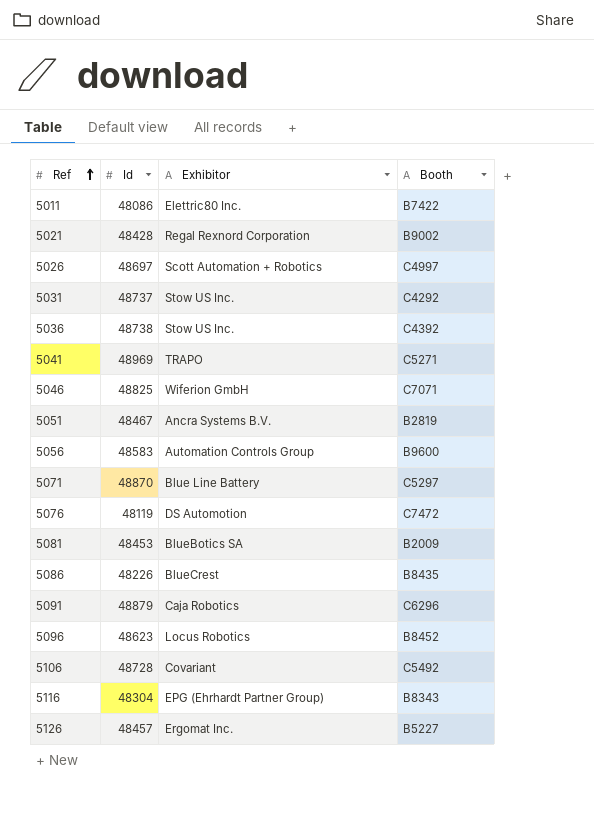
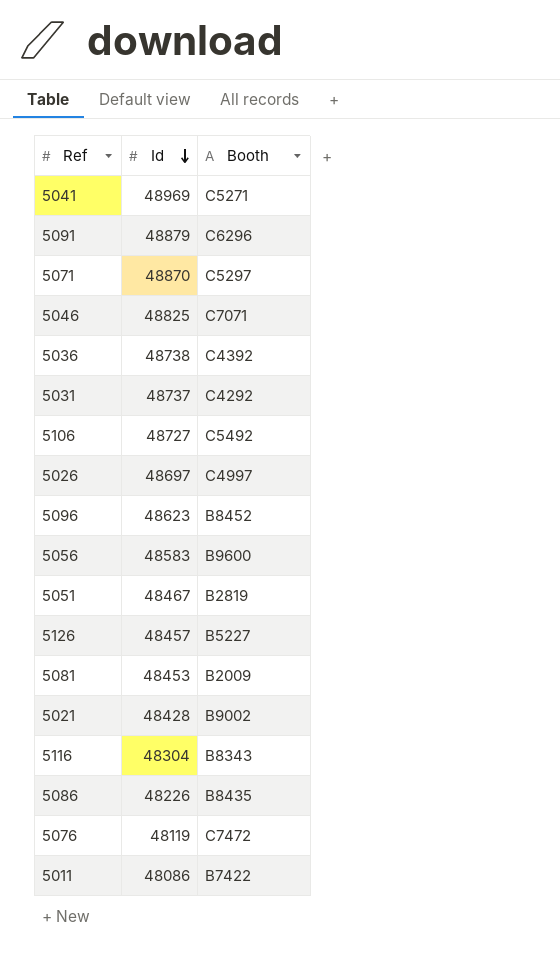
row order: Ref ascending -> Id descending
column Exhibitor | position: 3 -> none
5106 | Id: 48728 -> 48727

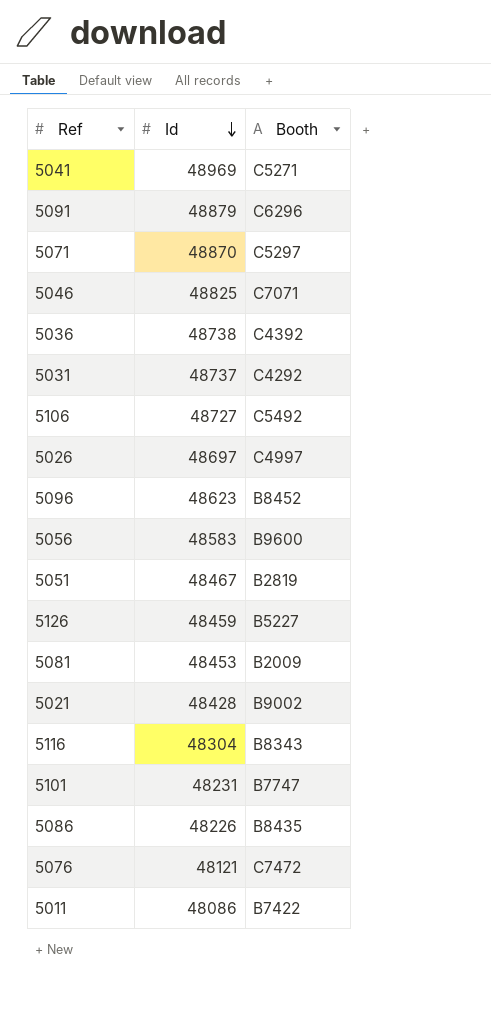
5126 | Id: 48457 -> 48459
row 5101: none -> 48231 | B7747
5076 | Id: 48119 -> 48121

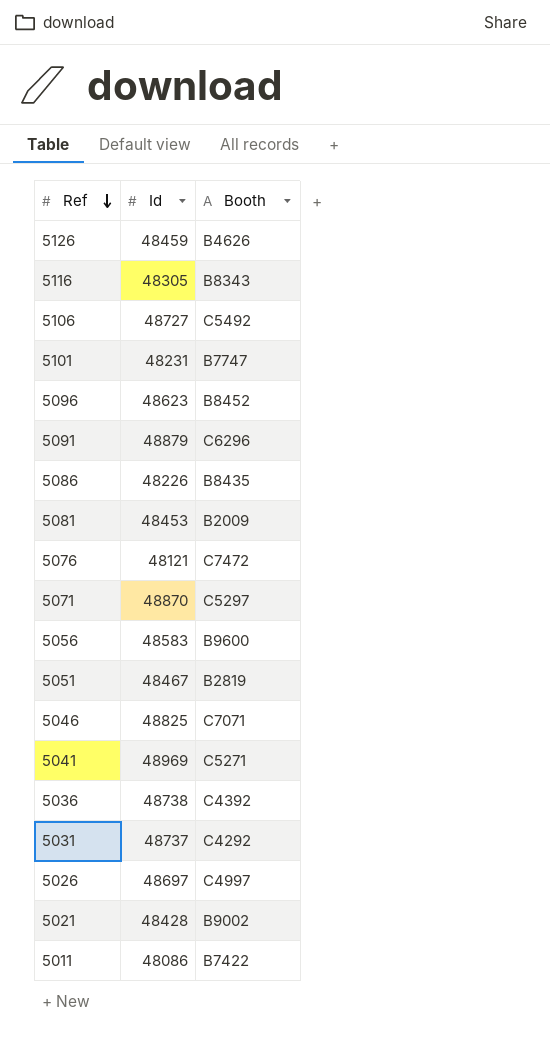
row order: Id descending -> Ref descending
5126 | Booth: B5227 -> B4626
5116 | Id: 48304 -> 48305

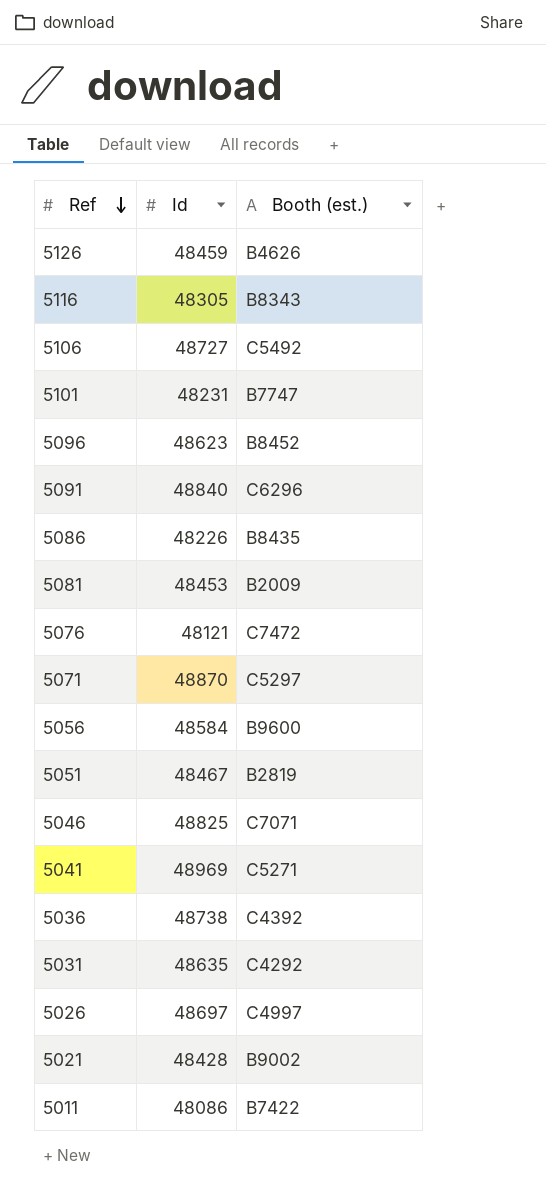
column name: Booth -> Booth (est.)
5091 | Id: 48879 -> 48840
5056 | Id: 48583 -> 48584
5031 | Id: 48737 -> 48635

